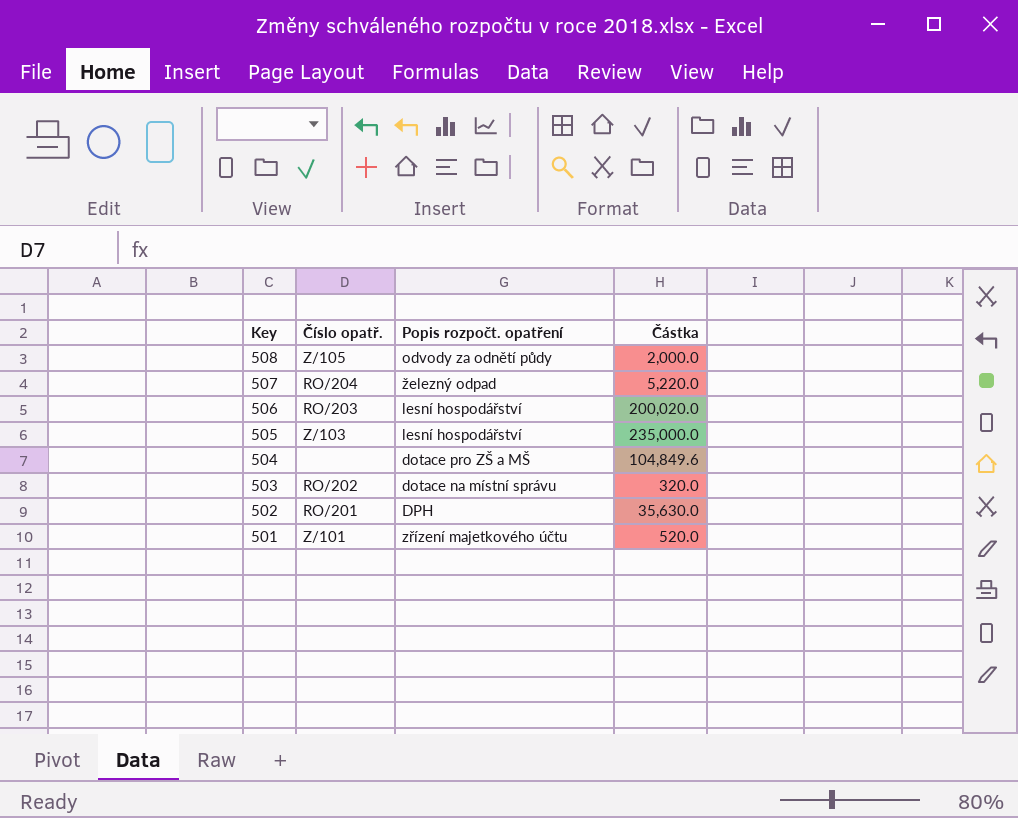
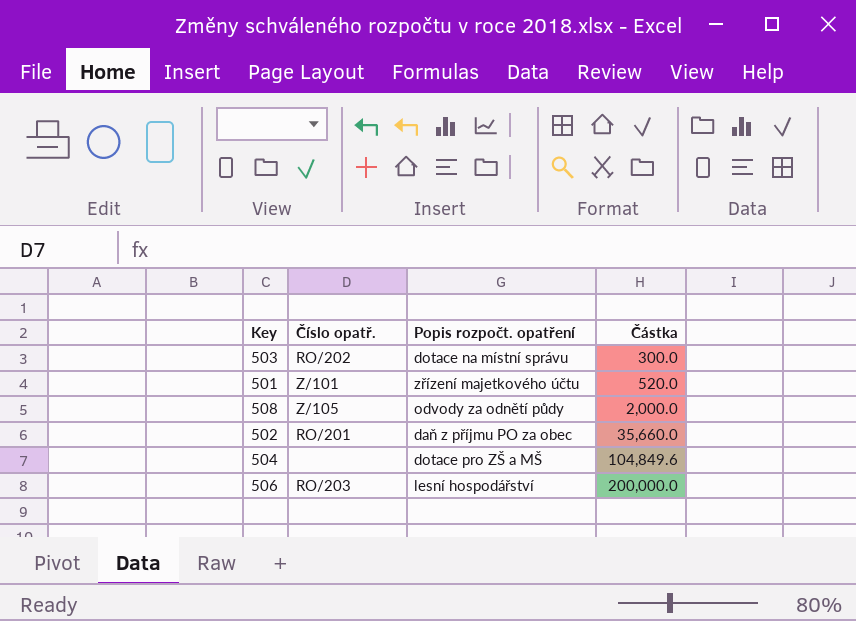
row order: Key descending -> Částka ascending
row 507: RO/204 | železný odpad | 5,220.0 -> none
row 505: Z/103 | lesní hospodářství | 235,000.0 -> none
503 | Částka: 320.0 -> 300.0
502 | Popis rozpočt. opatření: DPH -> daň z příjmu PO za obec
502 | Částka: 35,630.0 -> 35,660.0
506 | Částka: 200,020.0 -> 200,000.0

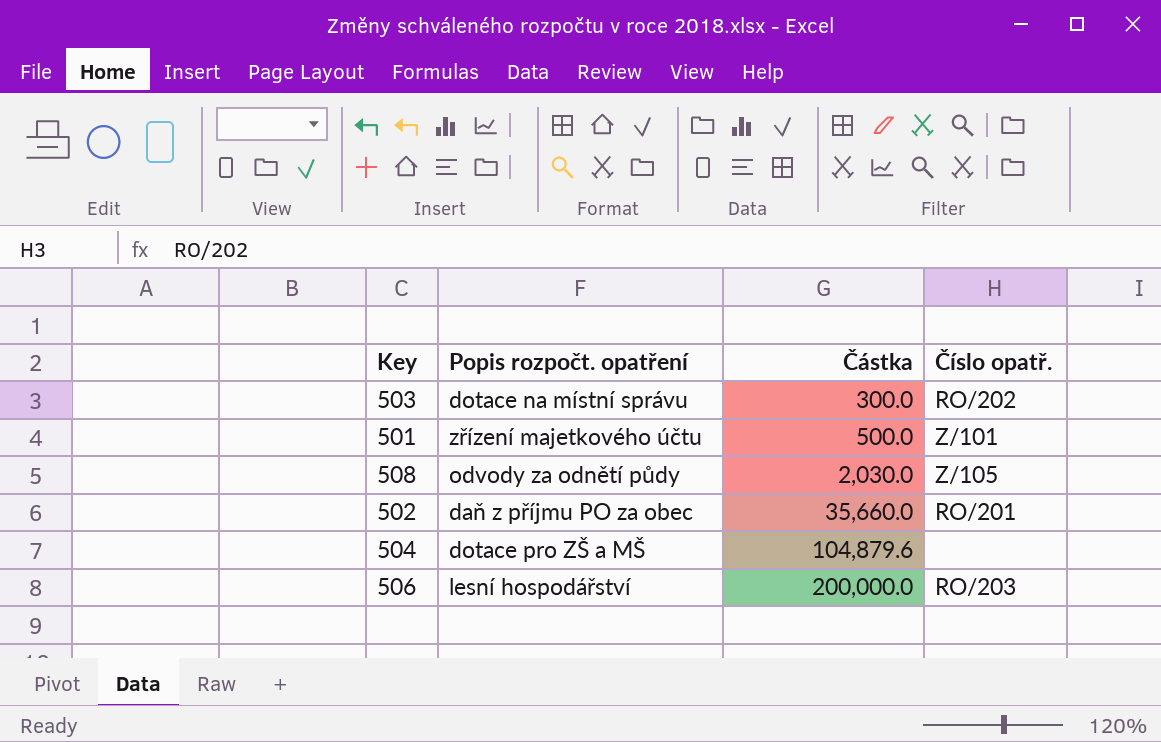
column Číslo opatř. | position: 2 -> 4
501 | Částka: 520.0 -> 500.0
508 | Částka: 2,000.0 -> 2,030.0
504 | Částka: 104,849.6 -> 104,879.6

